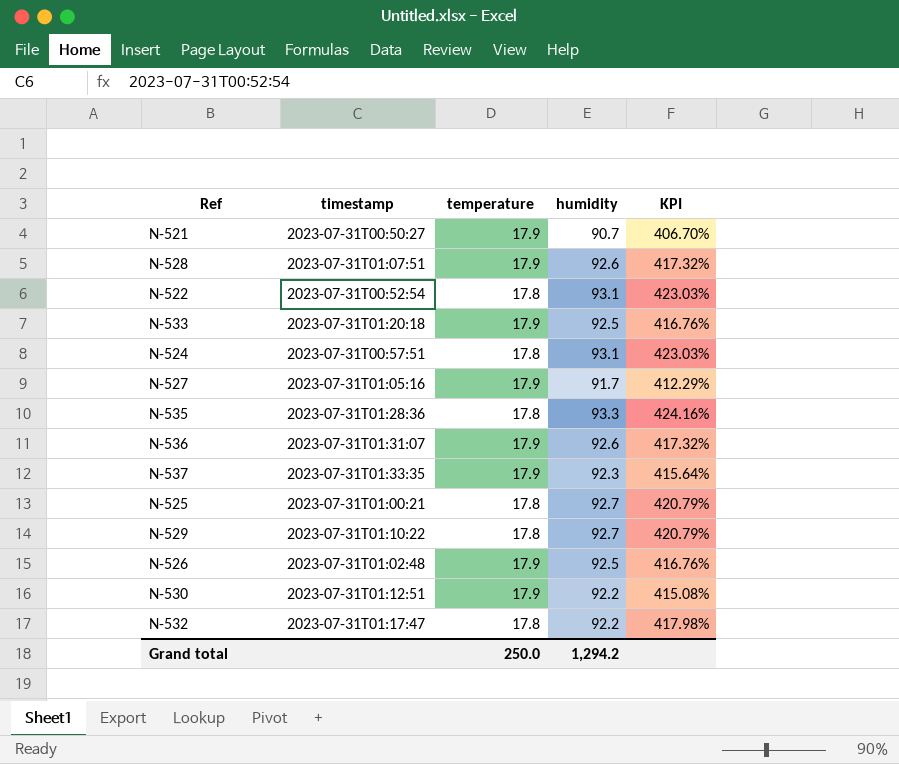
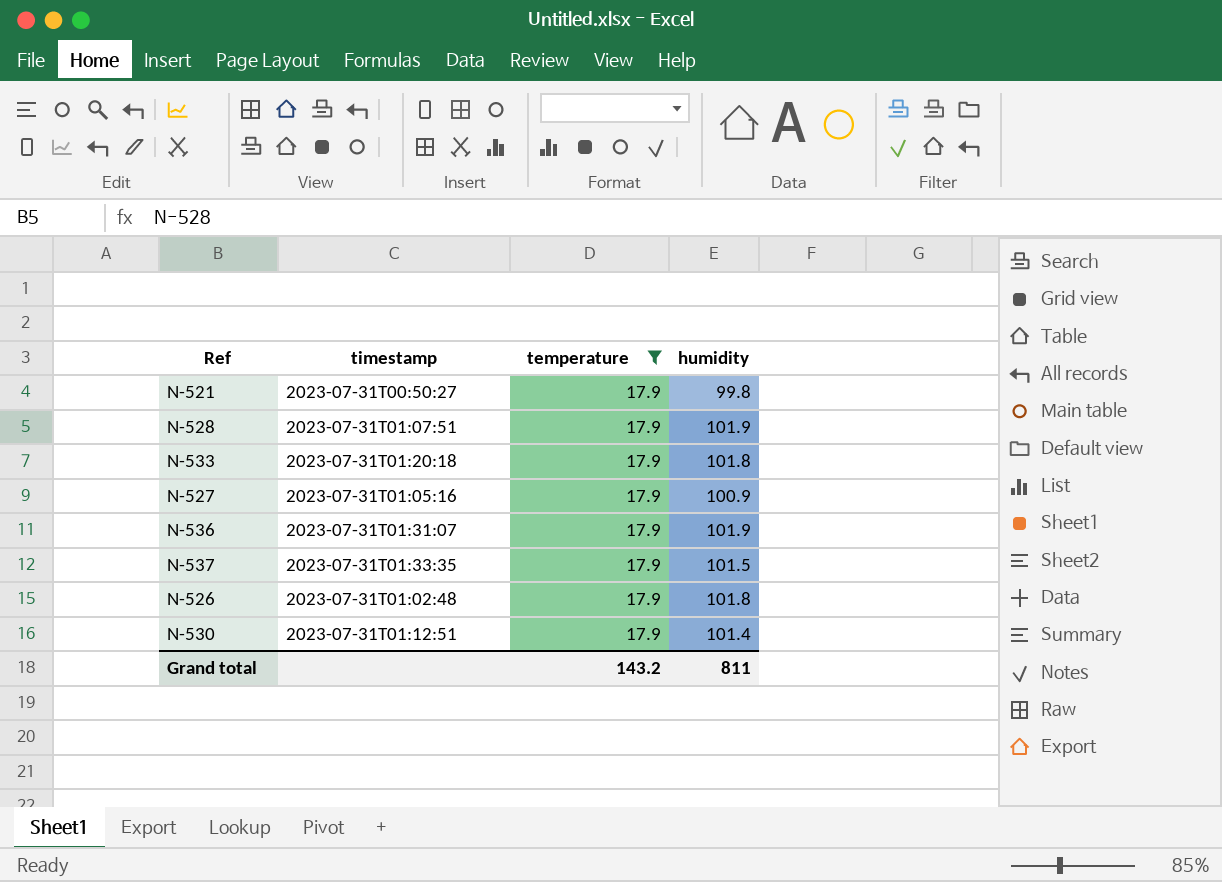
filter: none -> temperature = 17.9
column KPI | formula: ([humidity] - [temperature]) / [temperature] -> none
N-521 | humidity: 90.7 -> 99.8
N-528 | humidity: 92.6 -> 101.9
N-533 | humidity: 92.5 -> 101.8
N-527 | humidity: 91.7 -> 100.9
N-536 | humidity: 92.6 -> 101.9
N-537 | humidity: 92.3 -> 101.5
N-526 | humidity: 92.5 -> 101.8
N-530 | humidity: 92.2 -> 101.4
Grand total | temperature: 250.0 -> 143.2
Grand total | humidity: 1,294.2 -> 811

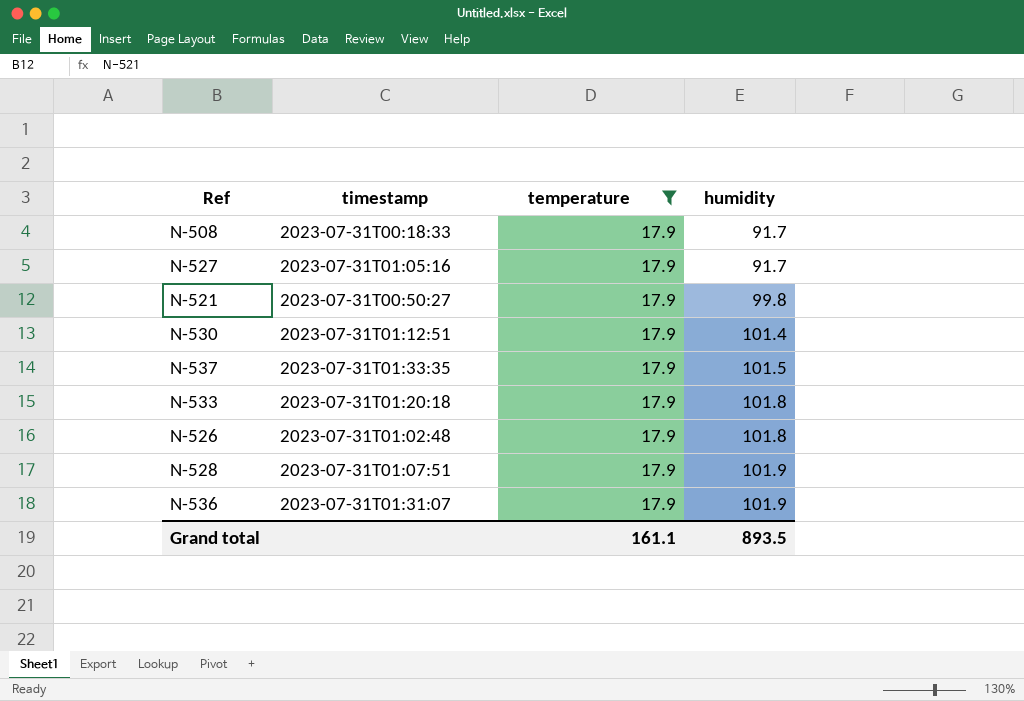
row order: none -> humidity ascending
row N-508: none -> 2023-07-31T00:18:33 | 17.9 | 91.7
N-527 | humidity: 100.9 -> 91.7
Grand total | temperature: 143.2 -> 161.1
Grand total | humidity: 811 -> 893.5

